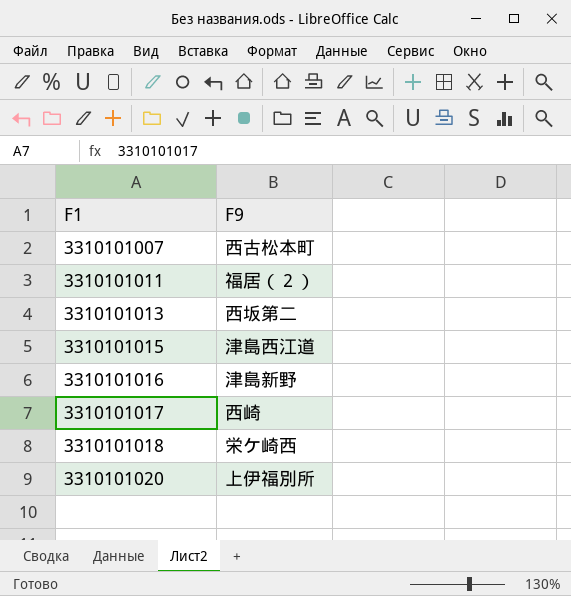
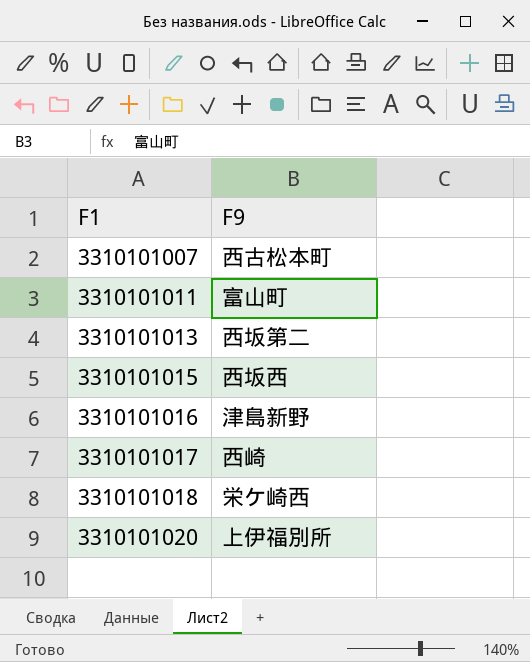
3310101011 | F9: 福居（２） -> 富山町
3310101015 | F9: 津島西江道 -> 西坂西

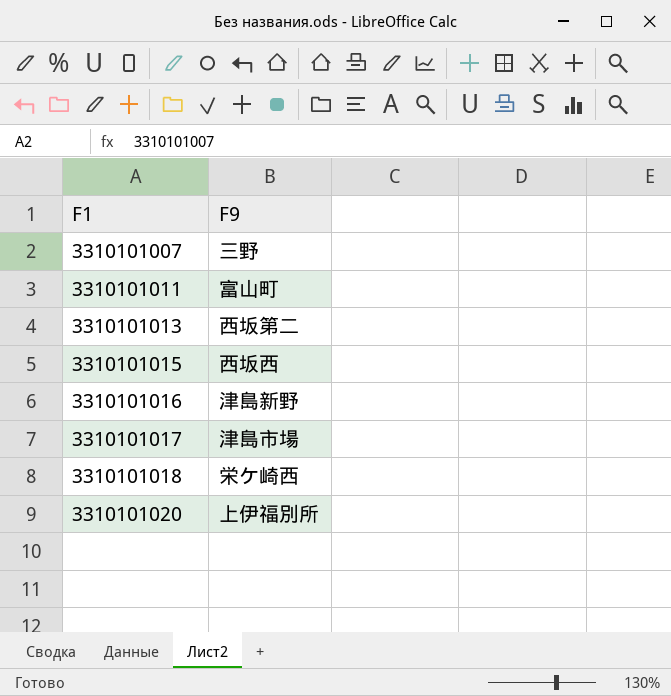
3310101007 | F9: 西古松本町 -> 三野
3310101017 | F9: 西崎 -> 津島市場

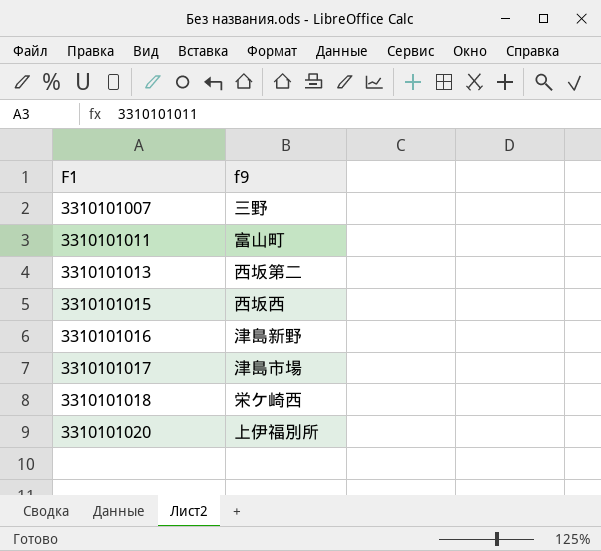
column name: F9 -> f9

